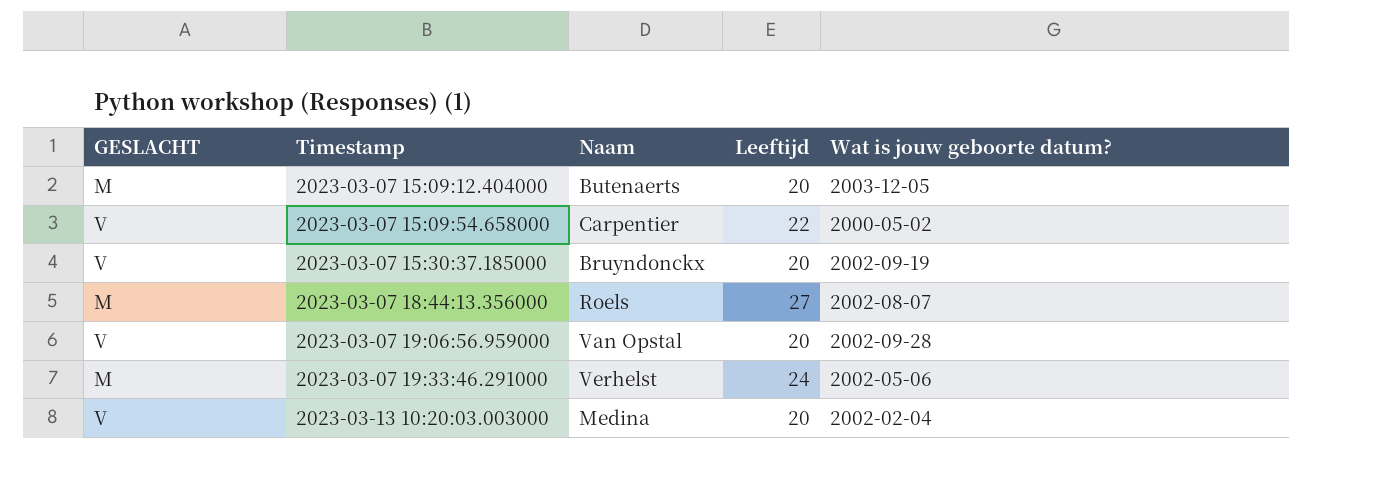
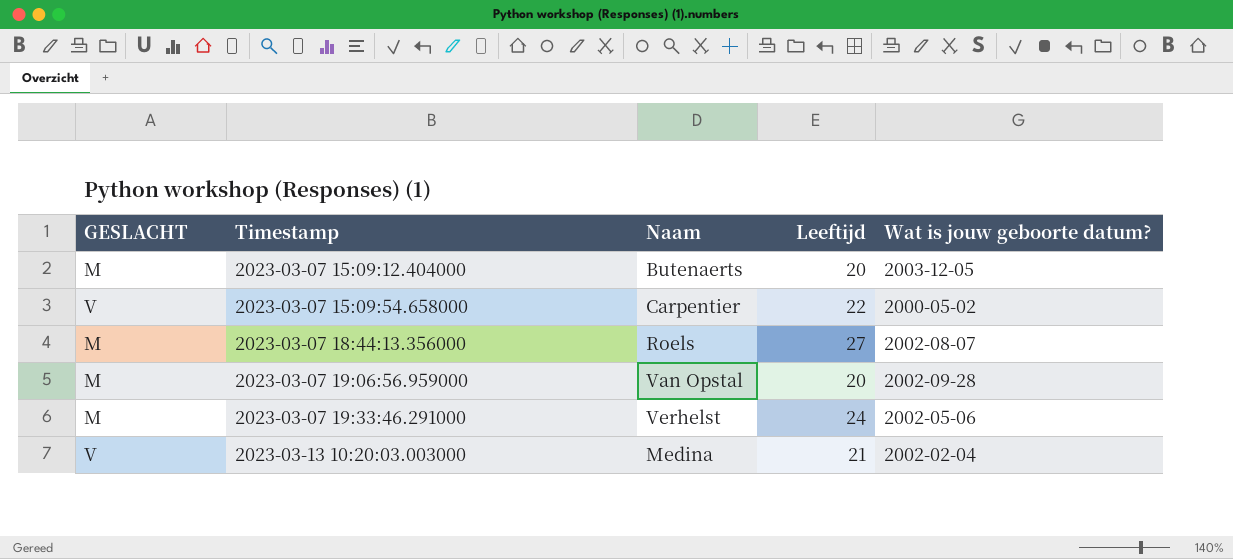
row 2023-03-07 15:30:37.185000: V | Bruyndonckx | 20 | 2002-09-19 -> none
2023-03-07 19:06:56.959000 | GESLACHT: V -> M
2023-03-13 10:20:03.003000 | Leeftijd: 20 -> 21

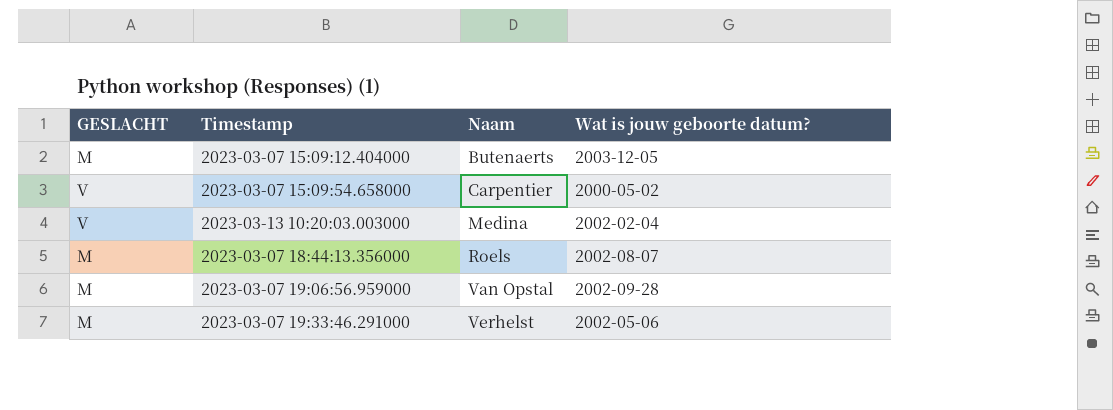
row order: Timestamp ascending -> Naam ascending
column Leeftijd | position: 4 -> none

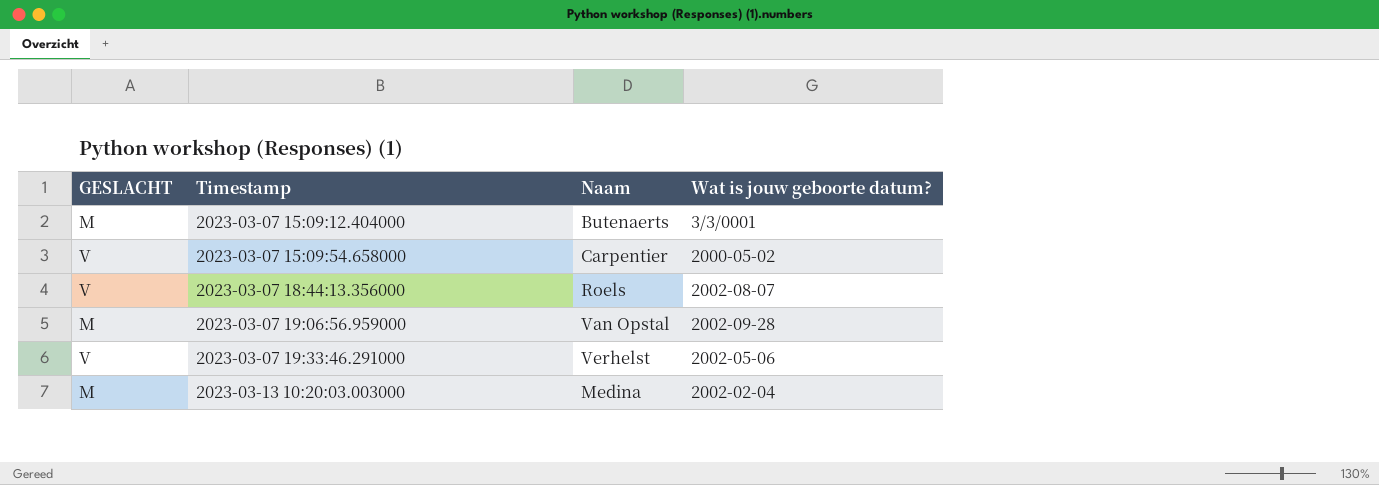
row order: Naam ascending -> Timestamp ascending
2023-03-07 15:09:12.404000 | Wat is jouw geboorte datum?: 2003-12-05 -> 3/3/0001
2023-03-07 18:44:13.356000 | GESLACHT: M -> V
2023-03-07 19:33:46.291000 | GESLACHT: M -> V
2023-03-13 10:20:03.003000 | GESLACHT: V -> M

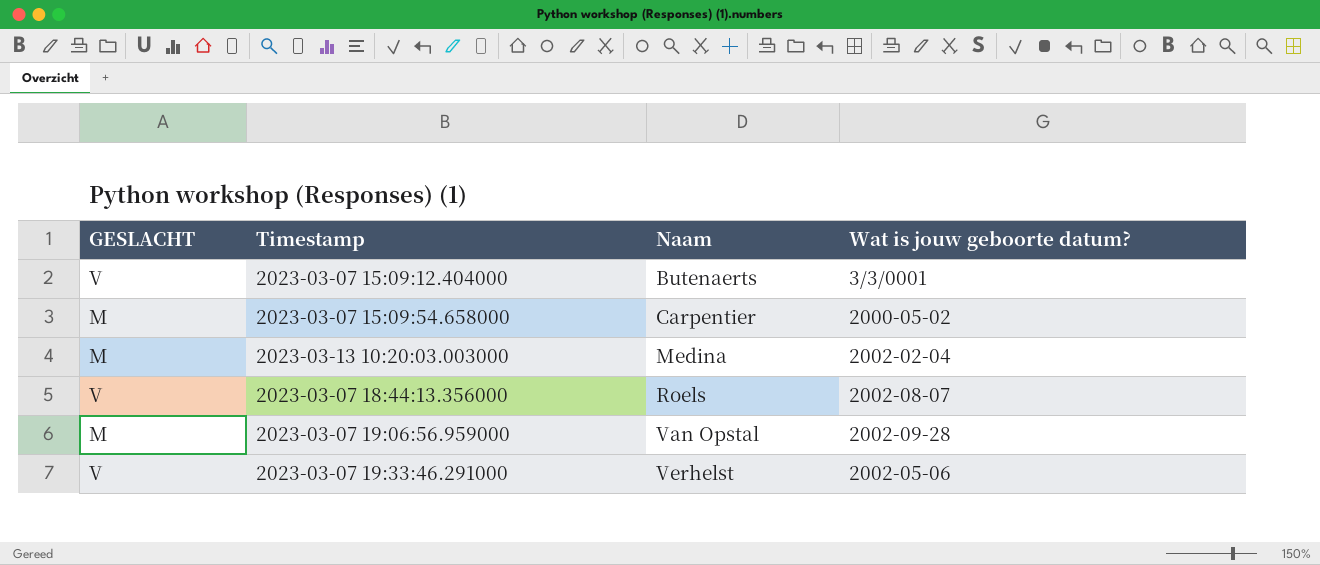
row order: Timestamp ascending -> Naam ascending
2023-03-07 15:09:12.404000 | GESLACHT: M -> V
2023-03-07 15:09:54.658000 | GESLACHT: V -> M

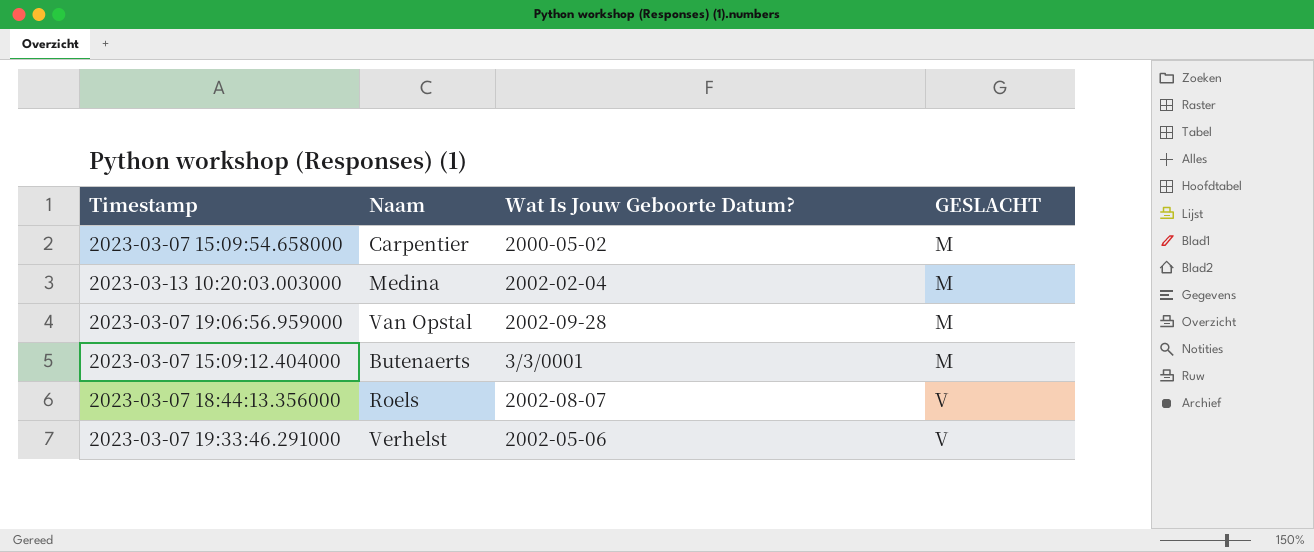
row order: Naam ascending -> GESLACHT ascending
column name: Wat is jouw geboorte datum? -> Wat Is Jouw Geboorte Datum?
column GESLACHT | position: 1 -> 4
2023-03-07 15:09:12.404000 | GESLACHT: V -> M

